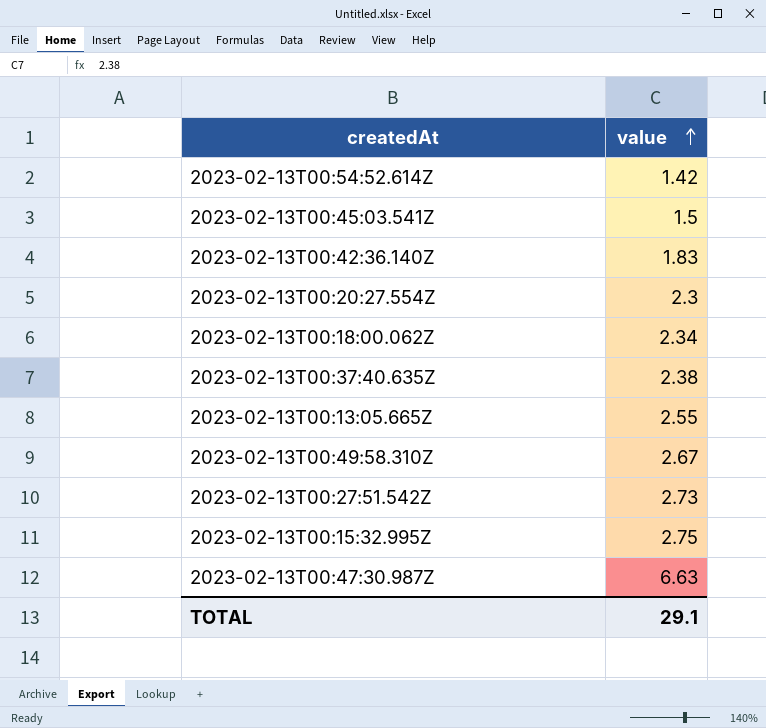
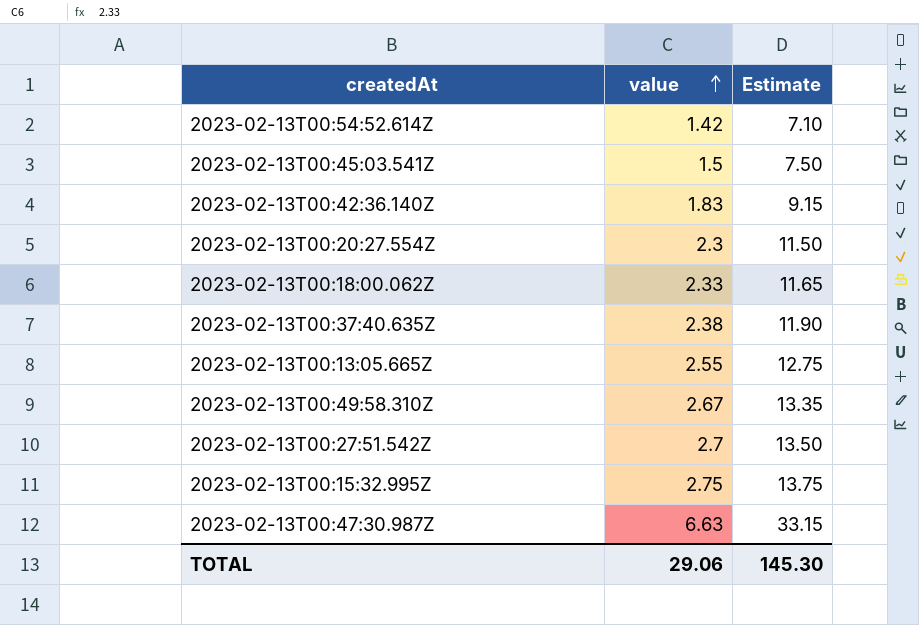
column Estimate | formula: none -> [value] * 5
2023-02-13T00:18:00.062Z | value: 2.34 -> 2.33
2023-02-13T00:27:51.542Z | value: 2.73 -> 2.7
TOTAL | value: 29.1 -> 29.06

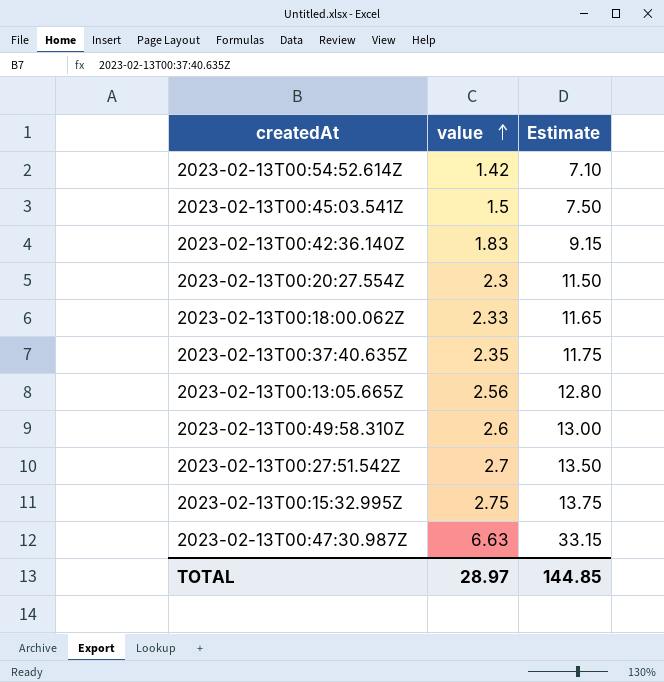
2023-02-13T00:37:40.635Z | value: 2.38 -> 2.35
2023-02-13T00:37:40.635Z | Estimate: 11.90 -> 11.75
2023-02-13T00:13:05.665Z | value: 2.55 -> 2.56
2023-02-13T00:13:05.665Z | Estimate: 12.75 -> 12.80
2023-02-13T00:49:58.310Z | value: 2.67 -> 2.6
2023-02-13T00:49:58.310Z | Estimate: 13.35 -> 13.00
TOTAL | value: 29.06 -> 28.97
TOTAL | Estimate: 145.30 -> 144.85

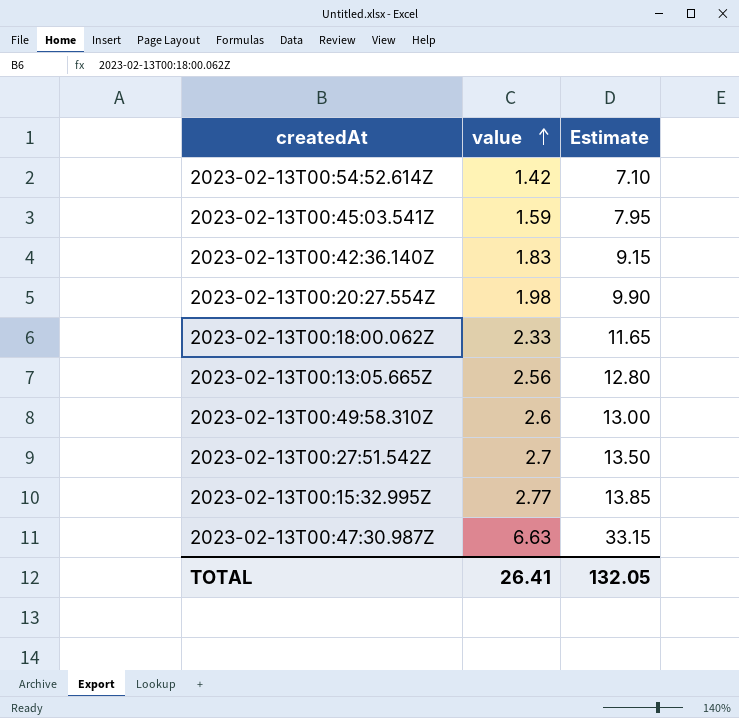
row 2023-02-13T00:37:40.635Z: 2.35 | 11.75 -> none
2023-02-13T00:45:03.541Z | value: 1.5 -> 1.59
2023-02-13T00:45:03.541Z | Estimate: 7.50 -> 7.95
2023-02-13T00:20:27.554Z | value: 2.3 -> 1.98
2023-02-13T00:20:27.554Z | Estimate: 11.50 -> 9.90
2023-02-13T00:15:32.995Z | value: 2.75 -> 2.77
2023-02-13T00:15:32.995Z | Estimate: 13.75 -> 13.85
TOTAL | value: 28.97 -> 26.41
TOTAL | Estimate: 144.85 -> 132.05

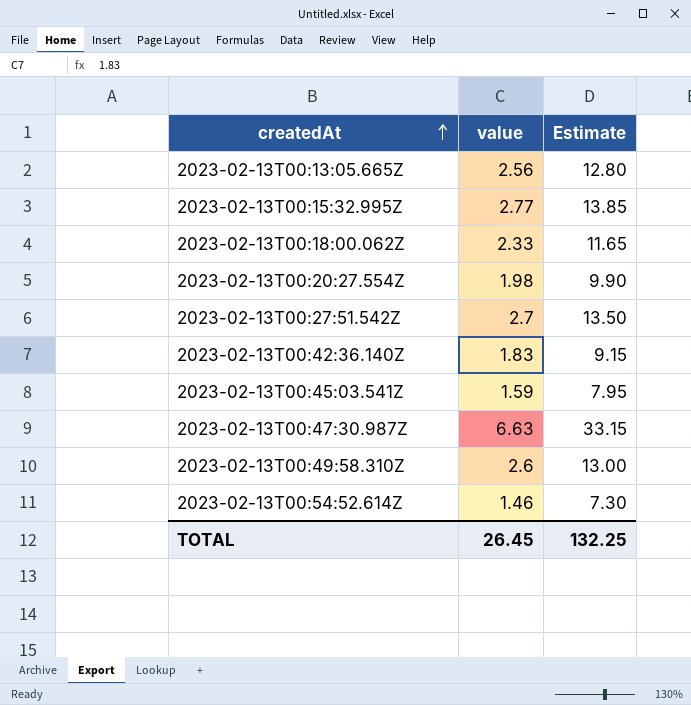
row order: value ascending -> createdAt ascending
2023-02-13T00:54:52.614Z | value: 1.42 -> 1.46
2023-02-13T00:54:52.614Z | Estimate: 7.10 -> 7.30
TOTAL | value: 26.41 -> 26.45
TOTAL | Estimate: 132.05 -> 132.25

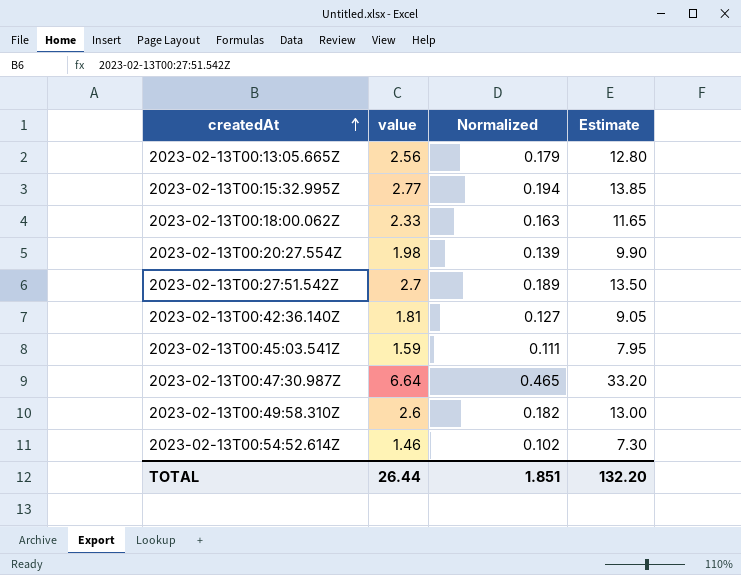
column Normalized | formula: none -> [value] * 0.07
2023-02-13T00:42:36.140Z | value: 1.83 -> 1.81
2023-02-13T00:42:36.140Z | Estimate: 9.15 -> 9.05
2023-02-13T00:47:30.987Z | value: 6.63 -> 6.64
2023-02-13T00:47:30.987Z | Estimate: 33.15 -> 33.20
TOTAL | value: 26.45 -> 26.44
TOTAL | Estimate: 132.25 -> 132.20

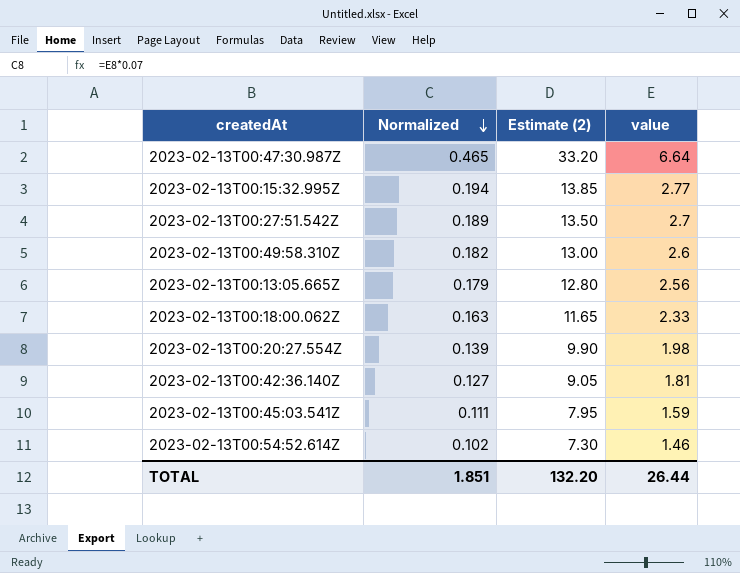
row order: createdAt ascending -> Normalized descending
column name: Estimate -> Estimate (2)
column value | position: 2 -> 4

